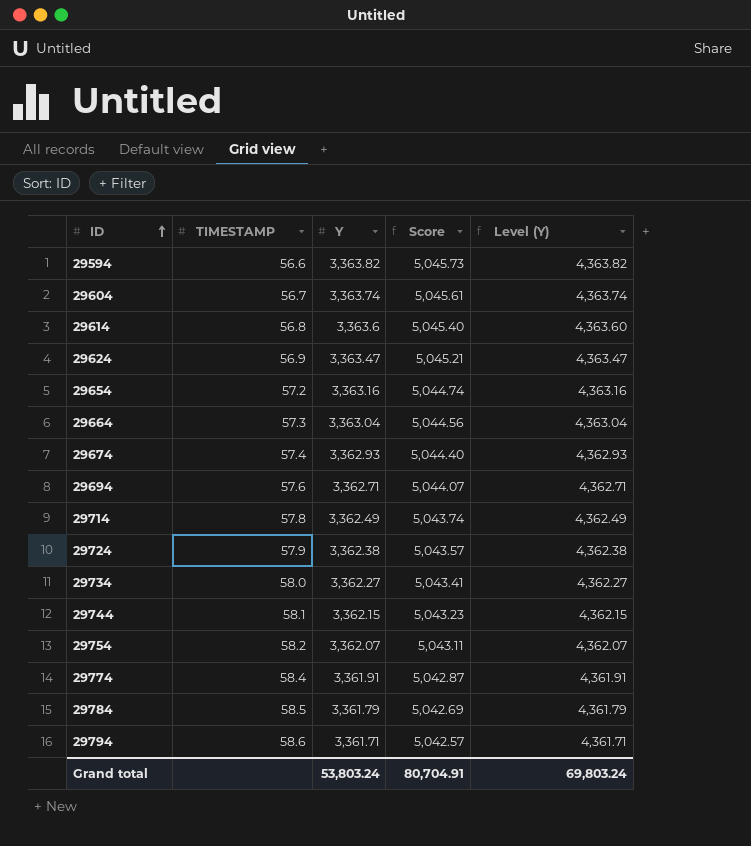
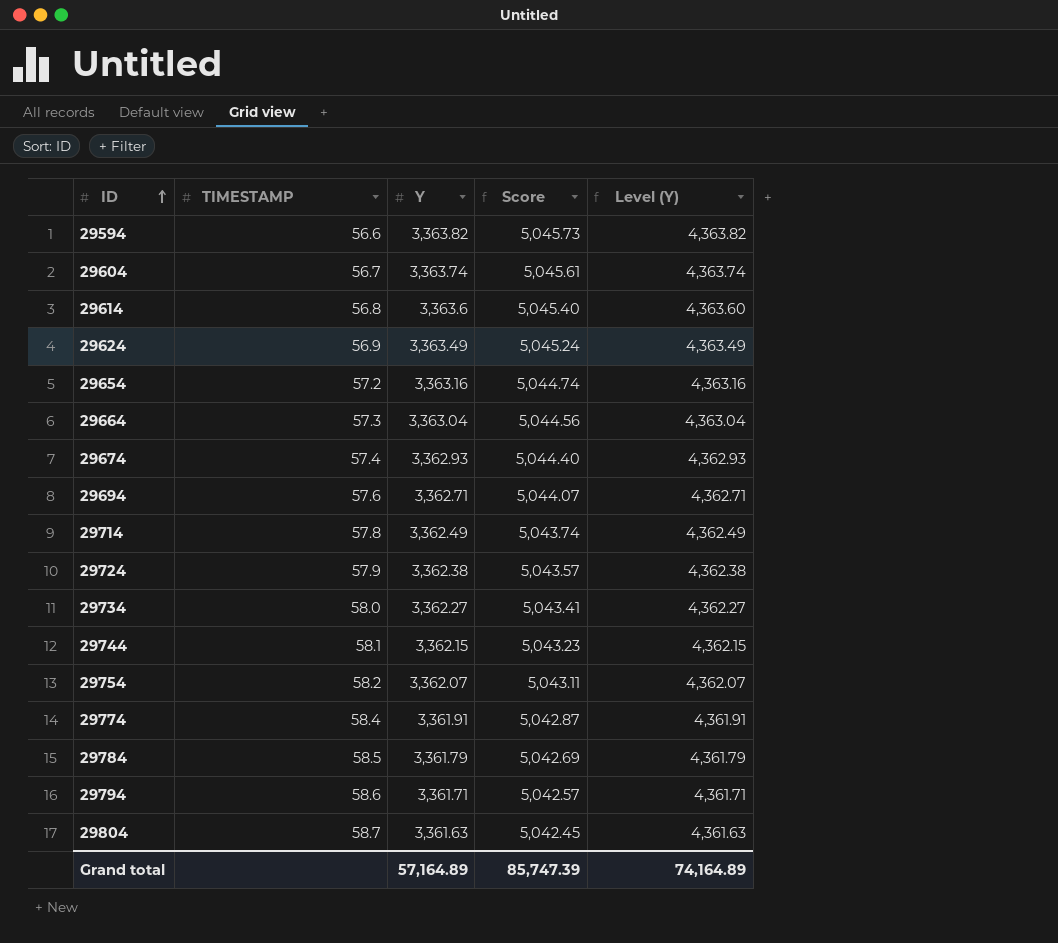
29624 | Y: 3,363.47 -> 3,363.49
29624 | Score: 5,045.21 -> 5,045.24
29624 | Level (Y): 4,363.47 -> 4,363.49
row 29804: none -> 58.7 | 3,361.63 | 5,042.45 | 4,361.63
Grand total | Y: 53,803.24 -> 57,164.89
Grand total | Score: 80,704.91 -> 85,747.39
Grand total | Level (Y): 69,803.24 -> 74,164.89

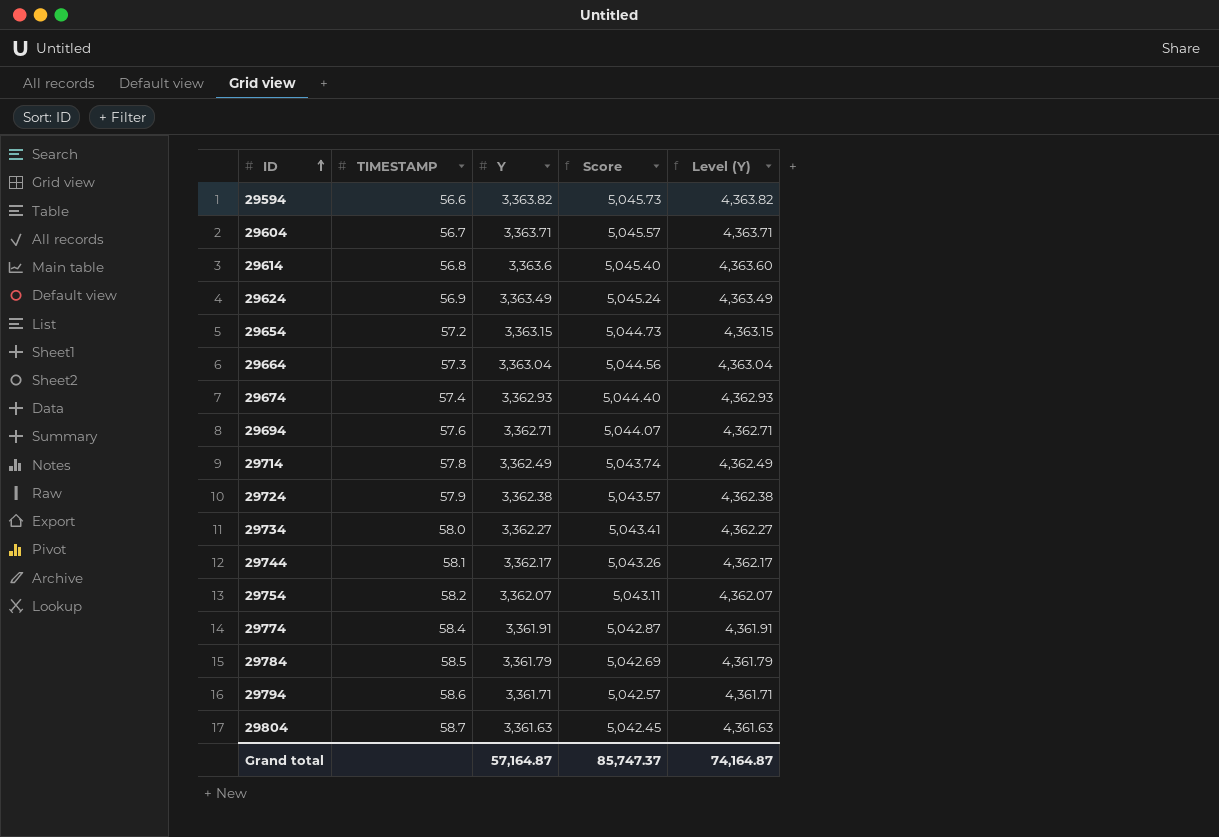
29604 | Y: 3,363.74 -> 3,363.71
29604 | Score: 5,045.61 -> 5,045.57
29604 | Level (Y): 4,363.74 -> 4,363.71
29654 | Y: 3,363.16 -> 3,363.15
29654 | Score: 5,044.74 -> 5,044.73
29654 | Level (Y): 4,363.16 -> 4,363.15
29744 | Y: 3,362.15 -> 3,362.17
29744 | Score: 5,043.23 -> 5,043.26
29744 | Level (Y): 4,362.15 -> 4,362.17
Grand total | Y: 57,164.89 -> 57,164.87
Grand total | Score: 85,747.39 -> 85,747.37
Grand total | Level (Y): 74,164.89 -> 74,164.87

